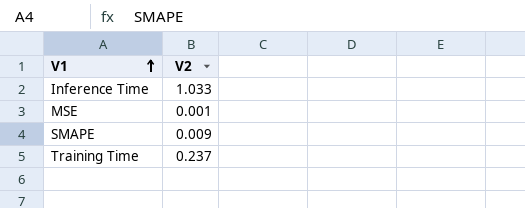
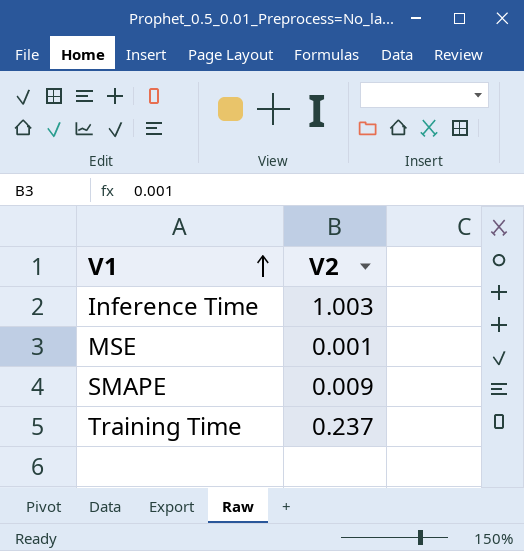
Inference Time | V2: 1.033 -> 1.003

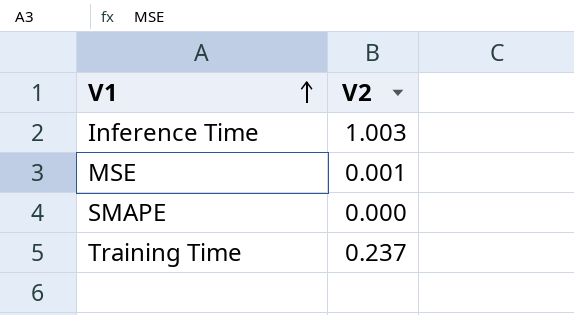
SMAPE | V2: 0.009 -> 0.000

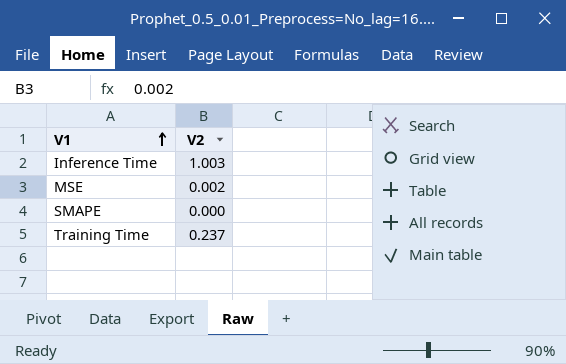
MSE | V2: 0.001 -> 0.002

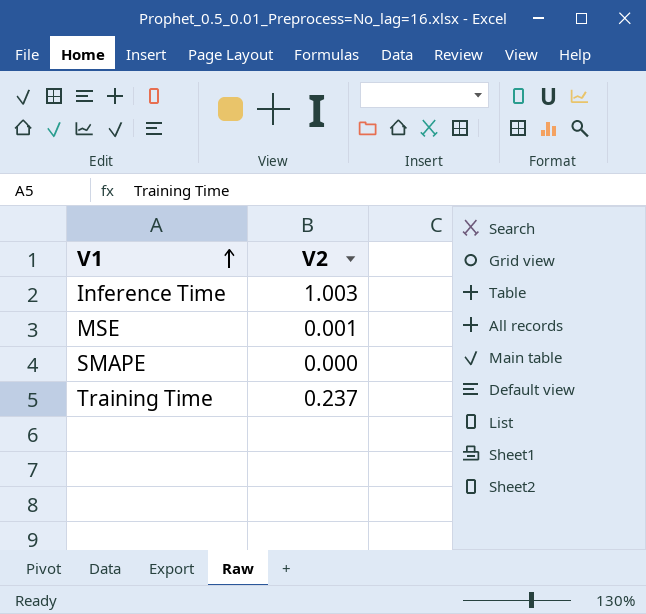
MSE | V2: 0.002 -> 0.001

